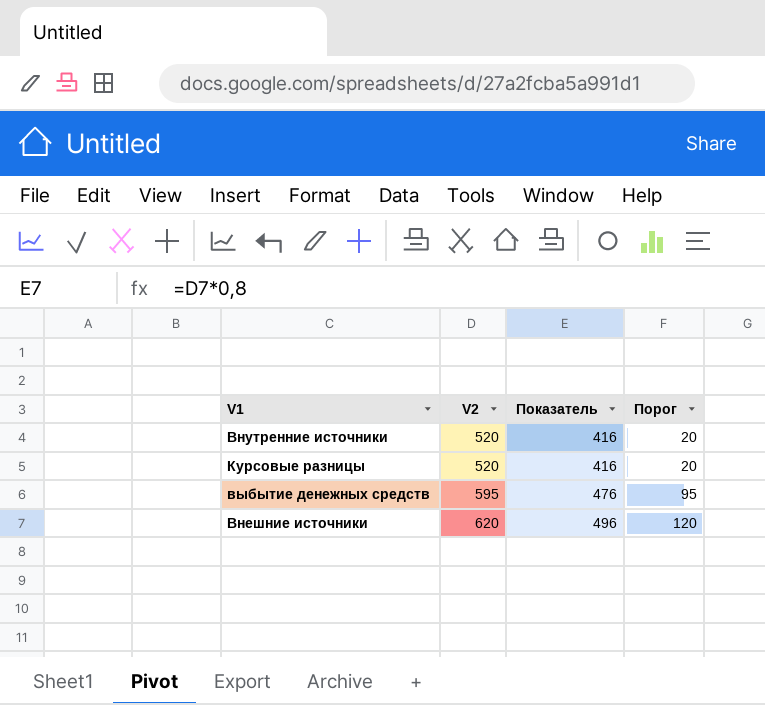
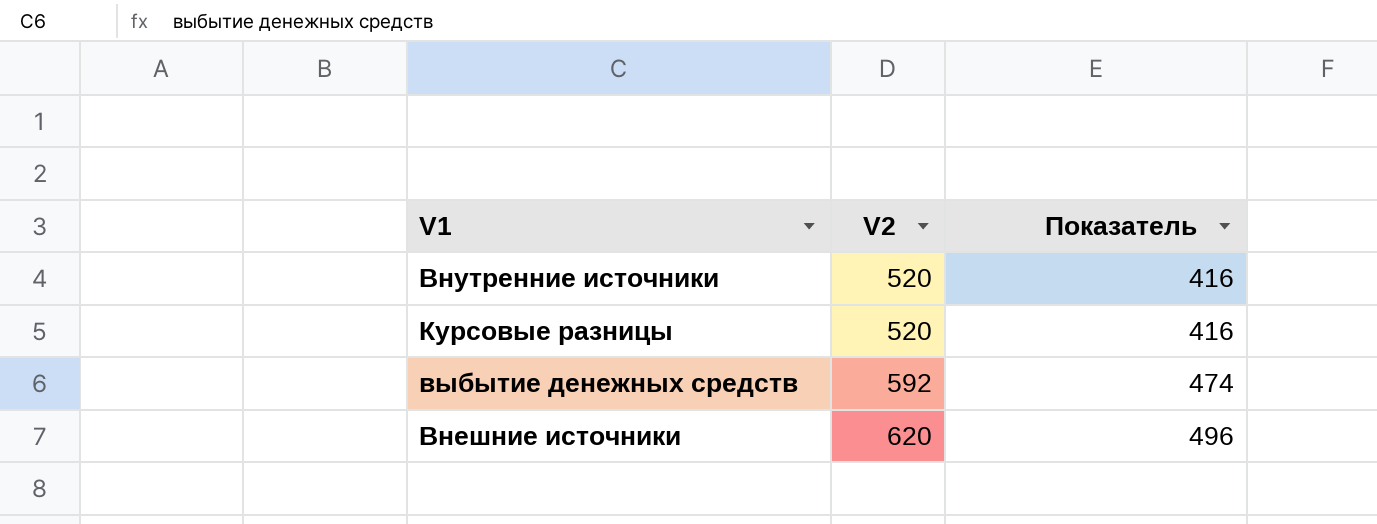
column Порог | formula: [V2] - 500 -> none
выбытие денежных средств | V2: 595 -> 592
выбытие денежных средств | Показатель: 476 -> 474

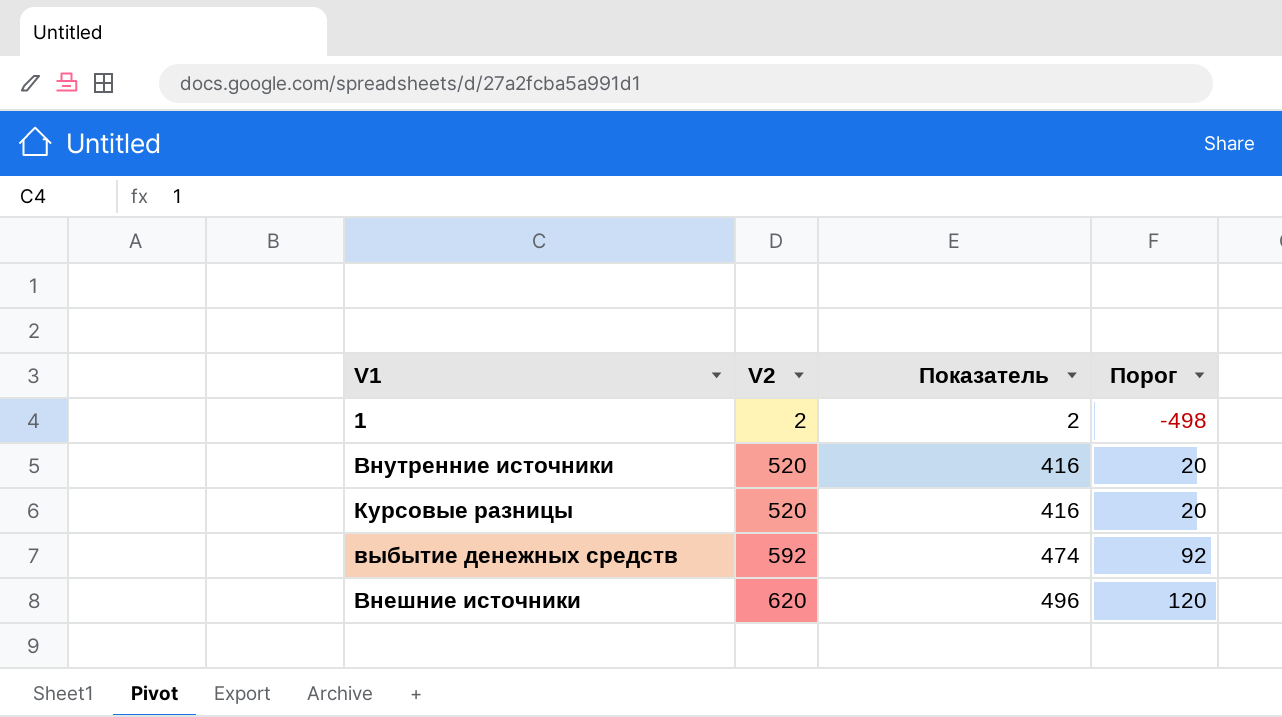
column Порог | formula: none -> [V2] - 500
row 1: none -> 2 | 2 | -498

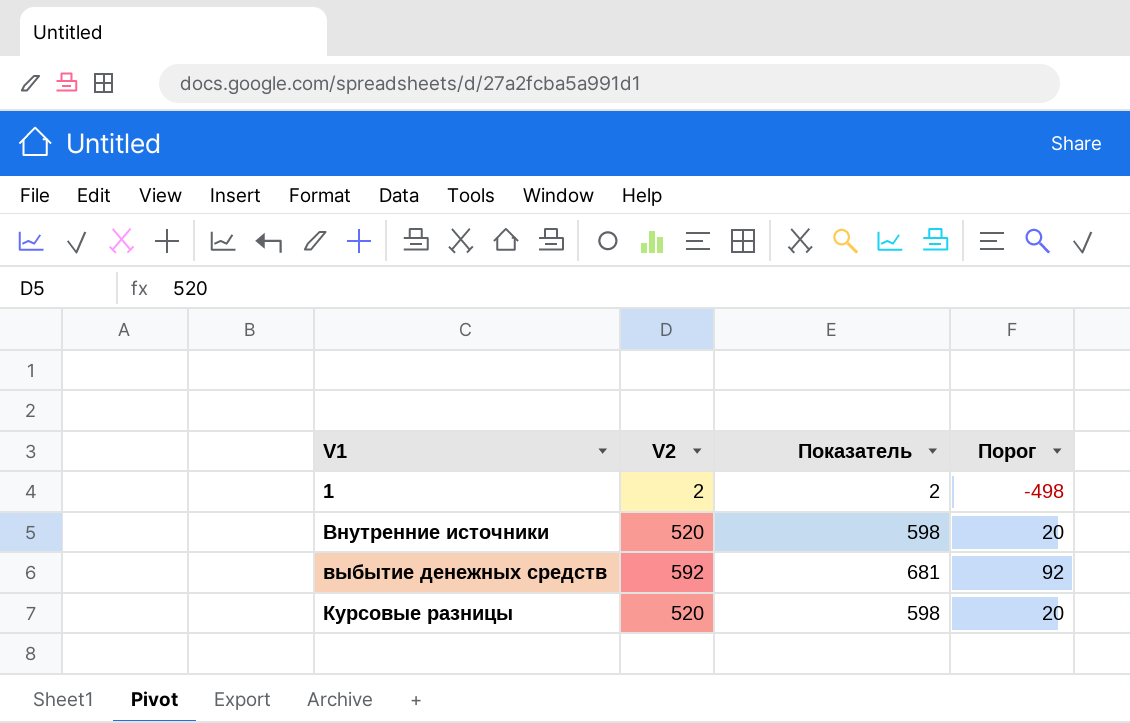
row order: V2 ascending -> V1 ascending
column Показатель | formula: [V2] * 0,8 -> [V2] * 1,15
row Внешние источники: 620 | 496 | 120 -> none

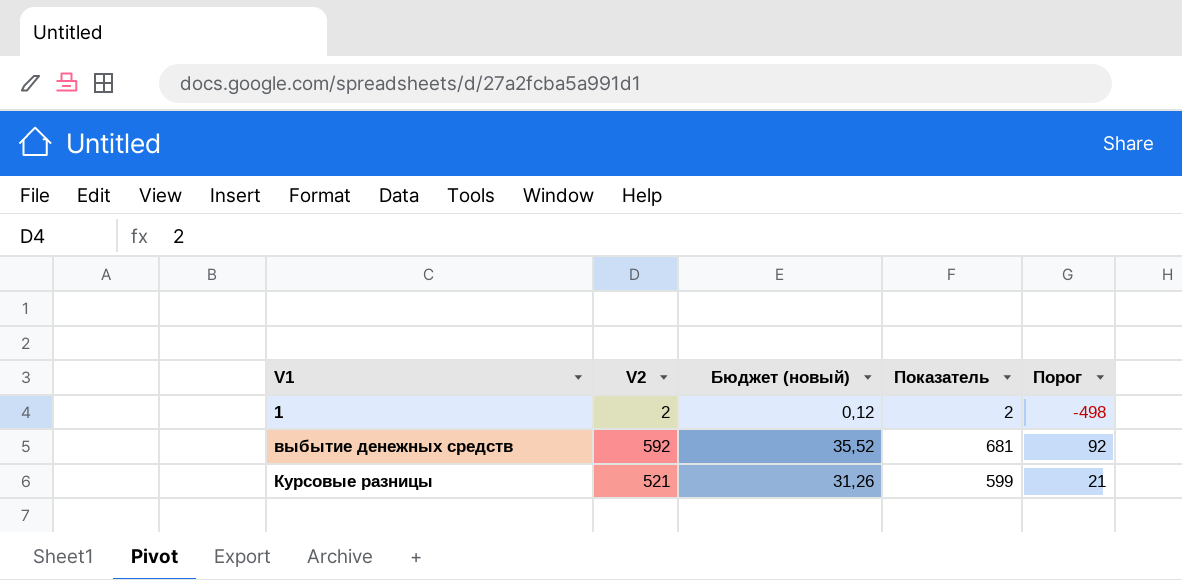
column Бюджет (новый) | formula: none -> [V2] * 0,06
row Внутренние источники: 520 | 598 | 20 -> none
Курсовые разницы | V2: 520 -> 521
Курсовые разницы | Показатель: 598 -> 599
Курсовые разницы | Порог: 20 -> 21

